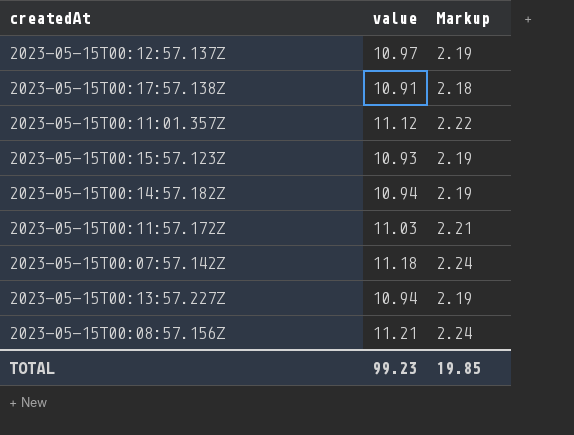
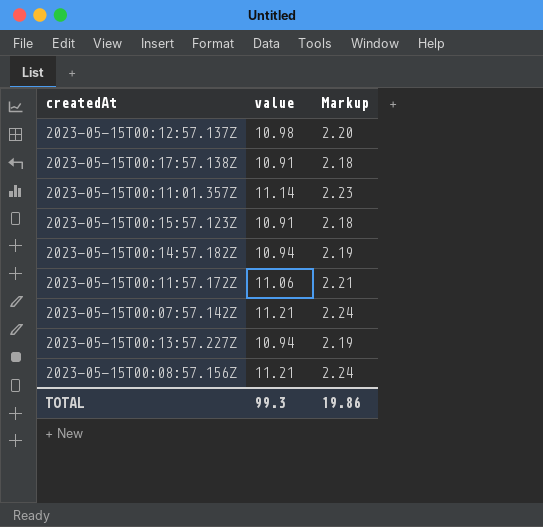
2023-05-15T00:12:57.137Z | value: 10.97 -> 10.98
2023-05-15T00:12:57.137Z | Markup: 2.19 -> 2.20
2023-05-15T00:11:01.357Z | value: 11.12 -> 11.14
2023-05-15T00:11:01.357Z | Markup: 2.22 -> 2.23
2023-05-15T00:15:57.123Z | value: 10.93 -> 10.91
2023-05-15T00:15:57.123Z | Markup: 2.19 -> 2.18
2023-05-15T00:11:57.172Z | value: 11.03 -> 11.06
2023-05-15T00:07:57.142Z | value: 11.18 -> 11.21
TOTAL | value: 99.23 -> 99.3
TOTAL | Markup: 19.85 -> 19.86

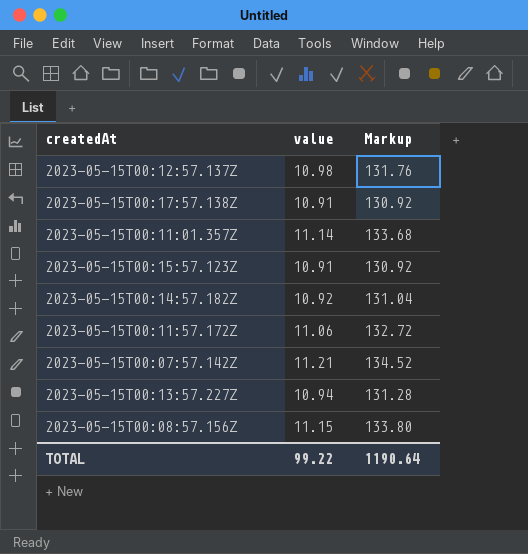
column Markup | formula: [value] * 0.2 -> [value] * 12
2023-05-15T00:14:57.182Z | value: 10.94 -> 10.92
2023-05-15T00:08:57.156Z | value: 11.21 -> 11.15
TOTAL | value: 99.3 -> 99.22
TOTAL | Markup: 19.86 -> 1190.64

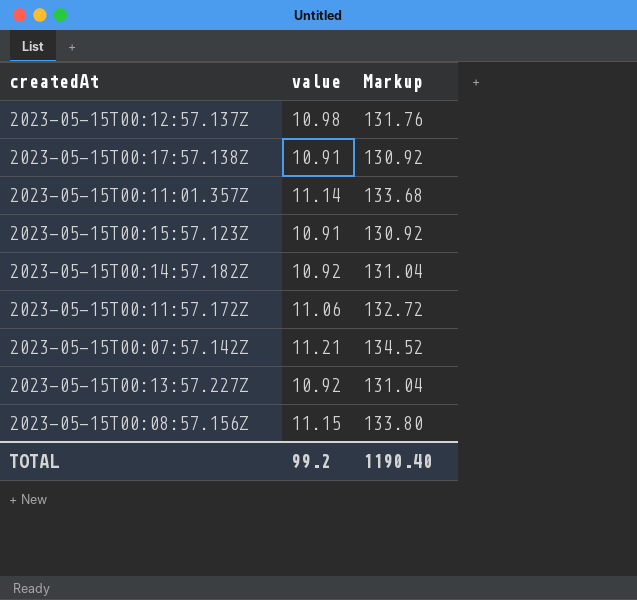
2023-05-15T00:13:57.227Z | value: 10.94 -> 10.92
2023-05-15T00:13:57.227Z | Markup: 131.28 -> 131.04
TOTAL | value: 99.22 -> 99.2
TOTAL | Markup: 1190.64 -> 1190.40

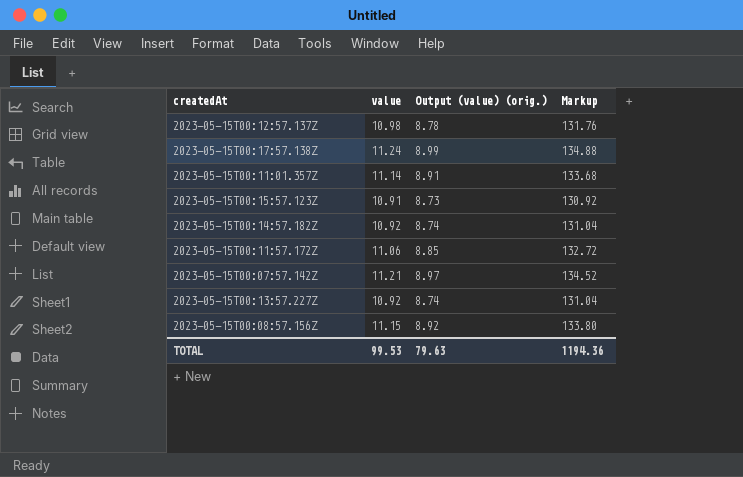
column Output (value) (orig.) | formula: none -> [value] * 0.8
2023-05-15T00:17:57.138Z | value: 10.91 -> 11.24
2023-05-15T00:17:57.138Z | Markup: 130.92 -> 134.88
TOTAL | value: 99.2 -> 99.53
TOTAL | Markup: 1190.40 -> 1194.36

